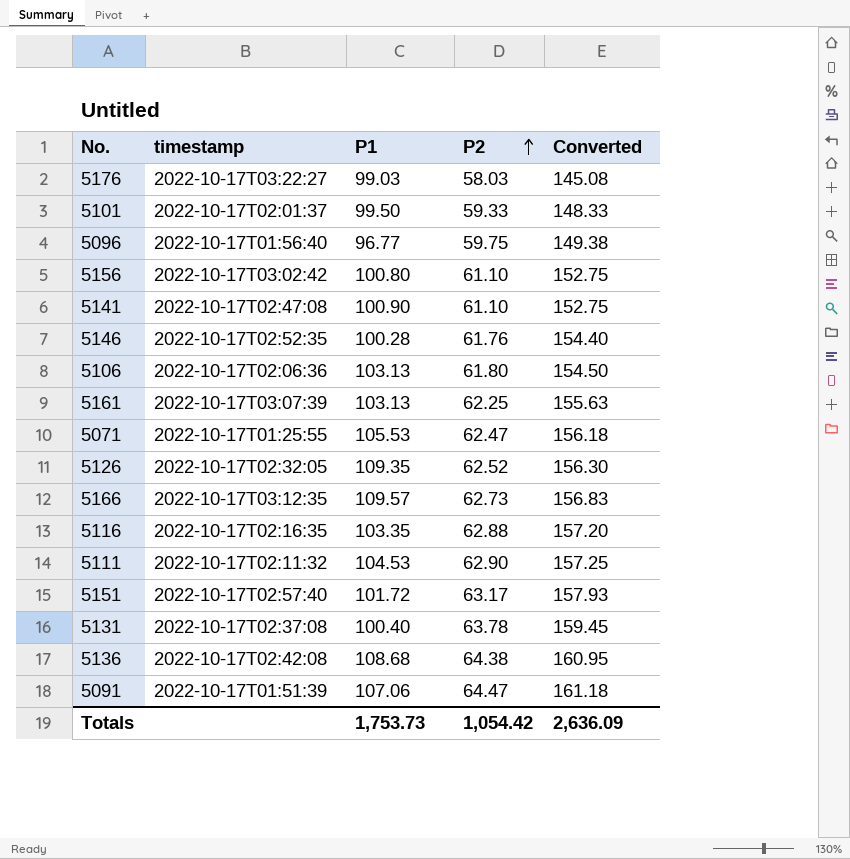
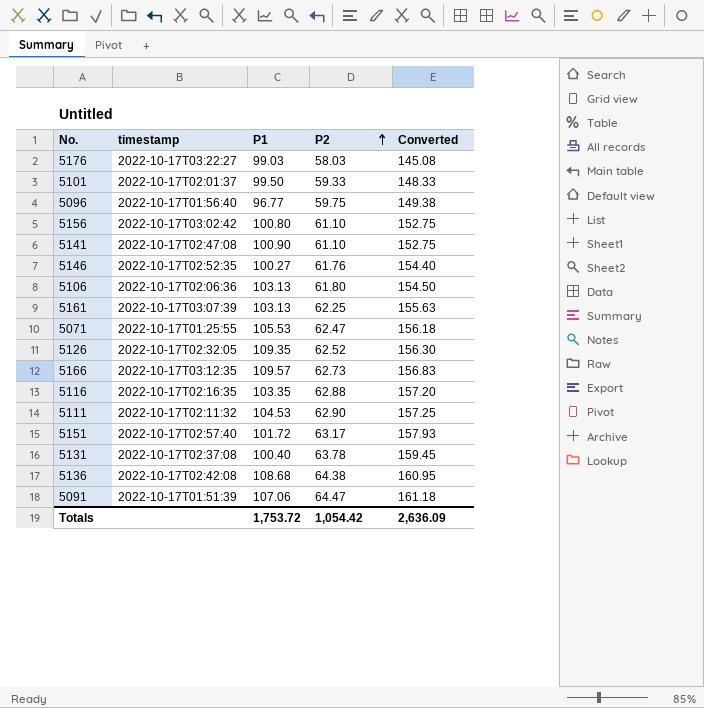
5146 | P1: 100.28 -> 100.27
Totals | P1: 1,753.73 -> 1,753.72

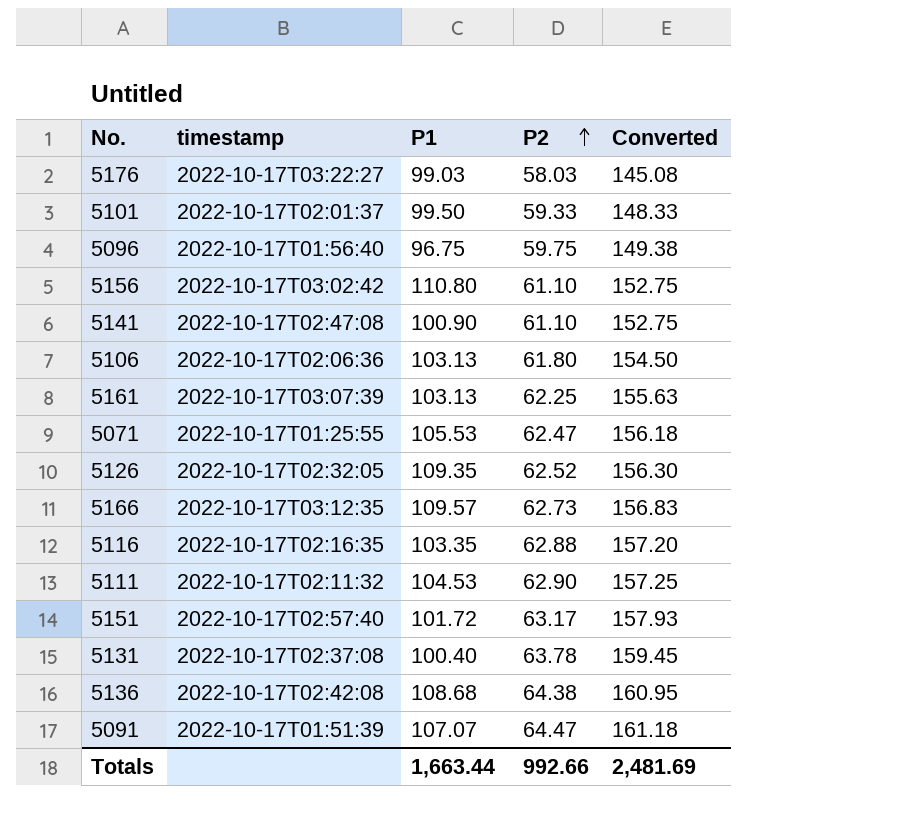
row 5146: 2022-10-17T02:52:35 | 100.27 | 61.76 | 154.40 -> none
5096 | P1: 96.77 -> 96.75
5156 | P1: 100.80 -> 110.80
5091 | P1: 107.06 -> 107.07
Totals | P1: 1,753.72 -> 1,663.44
Totals | P2: 1,054.42 -> 992.66
Totals | Converted: 2,636.09 -> 2,481.69

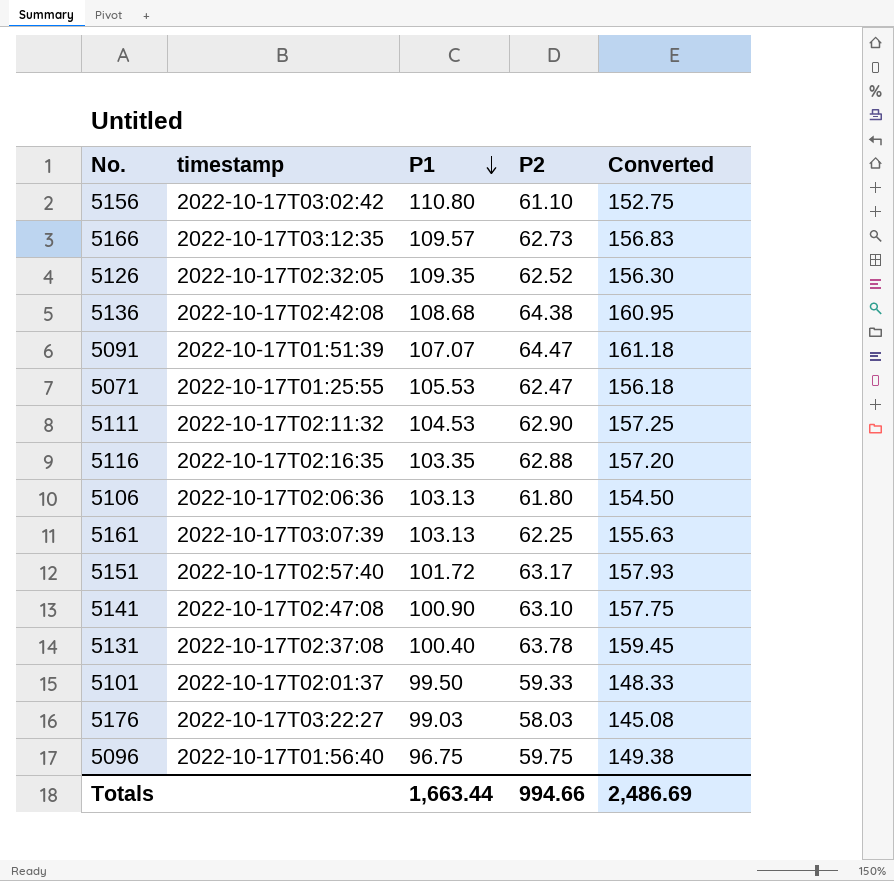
row order: P2 ascending -> P1 descending
5141 | P2: 61.10 -> 63.10
5141 | Converted: 152.75 -> 157.75
Totals | P2: 992.66 -> 994.66
Totals | Converted: 2,481.69 -> 2,486.69

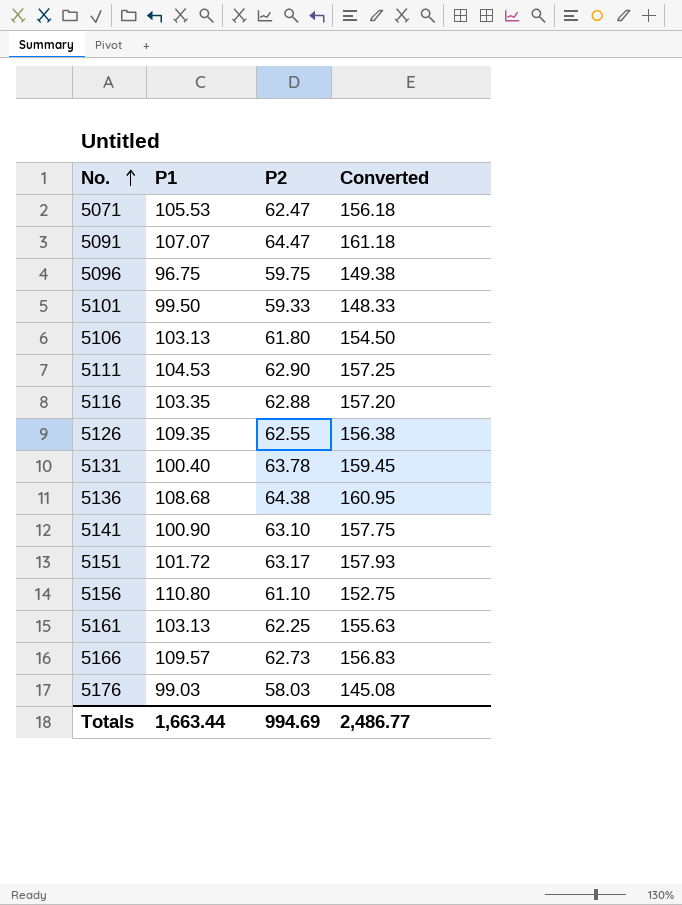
row order: P1 descending -> No. ascending
column timestamp | position: 2 -> none
5126 | P2: 62.52 -> 62.55
5126 | Converted: 156.30 -> 156.38
Totals | P2: 994.66 -> 994.69
Totals | Converted: 2,486.69 -> 2,486.77

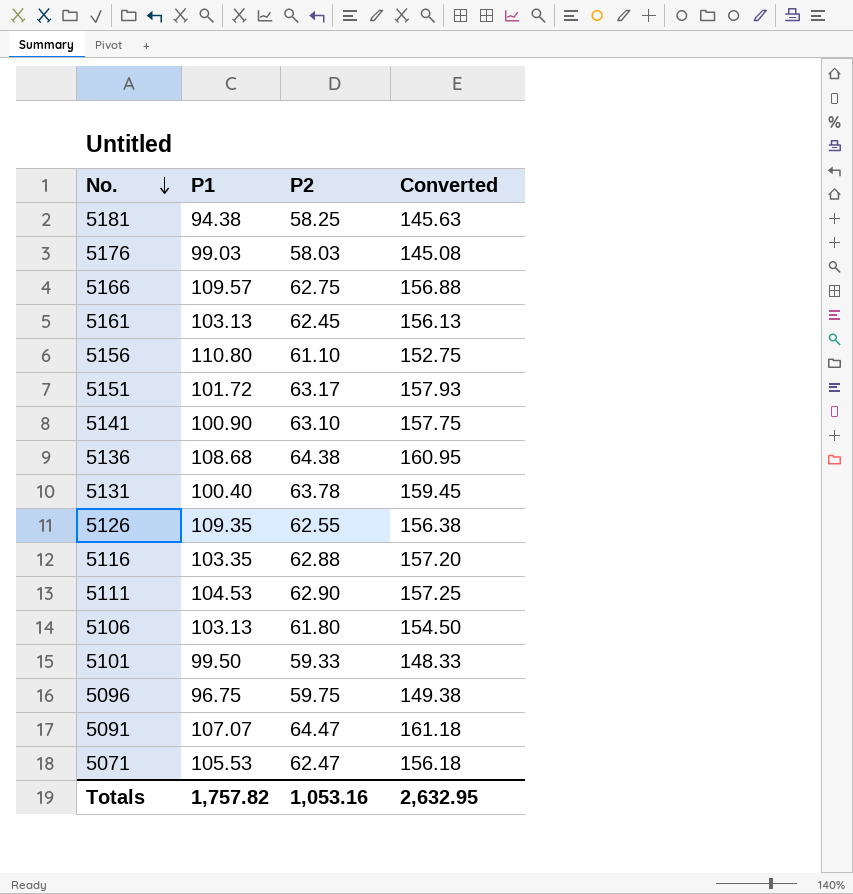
row order: No. ascending -> No. descending
row 5181: none -> 94.38 | 58.25 | 145.63
5166 | P2: 62.73 -> 62.75
5166 | Converted: 156.83 -> 156.88
5161 | P2: 62.25 -> 62.45
5161 | Converted: 155.63 -> 156.13
Totals | P1: 1,663.44 -> 1,757.82
Totals | P2: 994.69 -> 1,053.16
Totals | Converted: 2,486.77 -> 2,632.95

